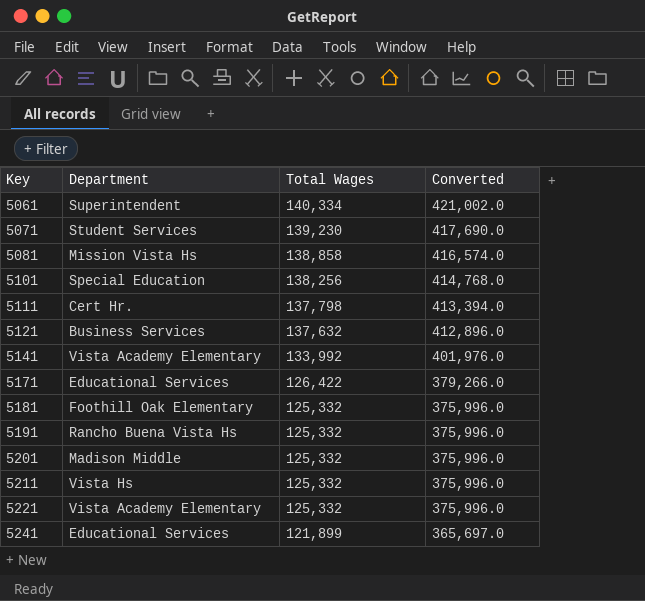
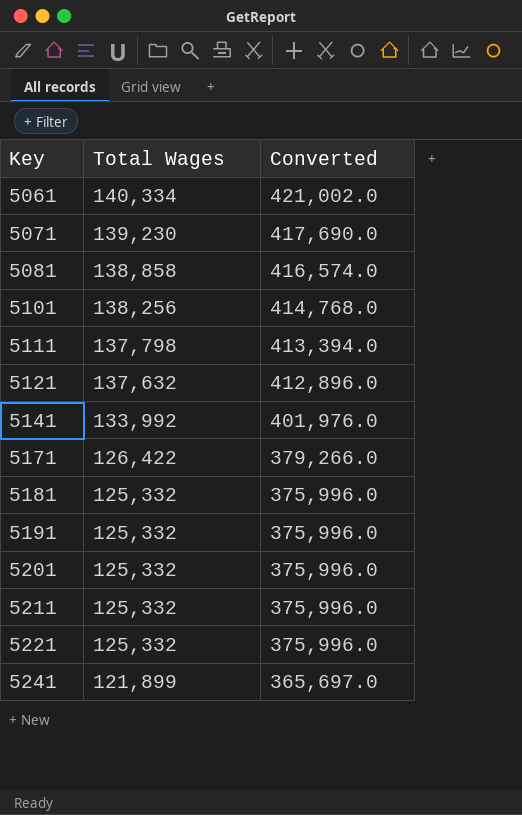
column Department | position: 2 -> none

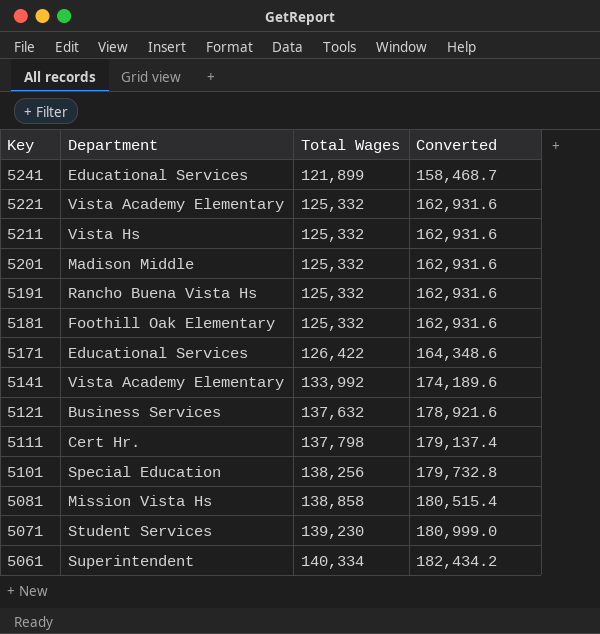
row order: Key ascending -> Key descending
column Department | position: none -> 2
column Converted | formula: [Total Wages] * 3 -> [Total Wages] * 1.3

